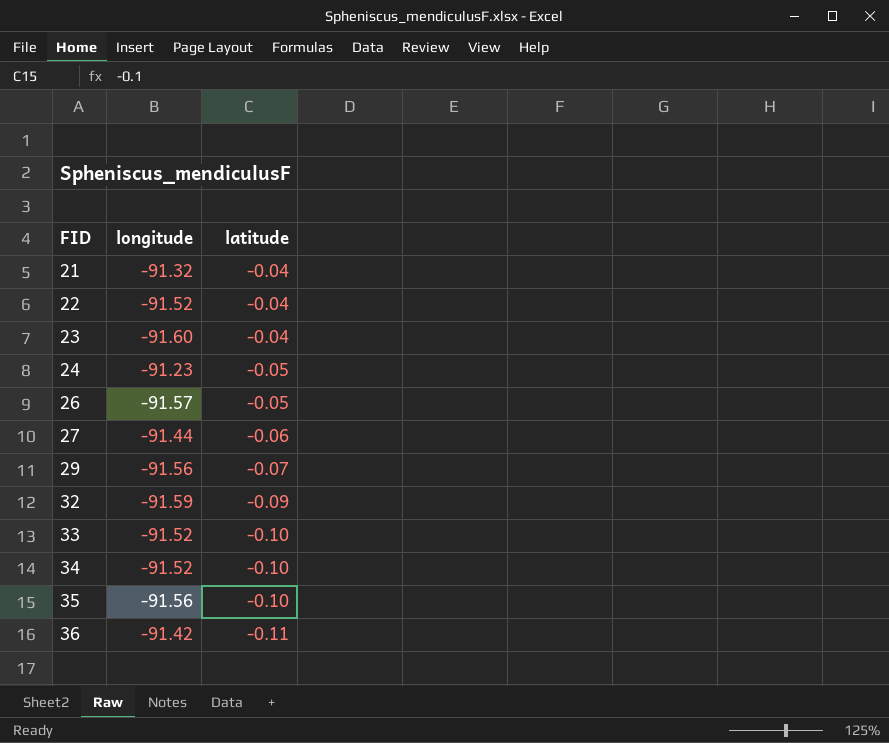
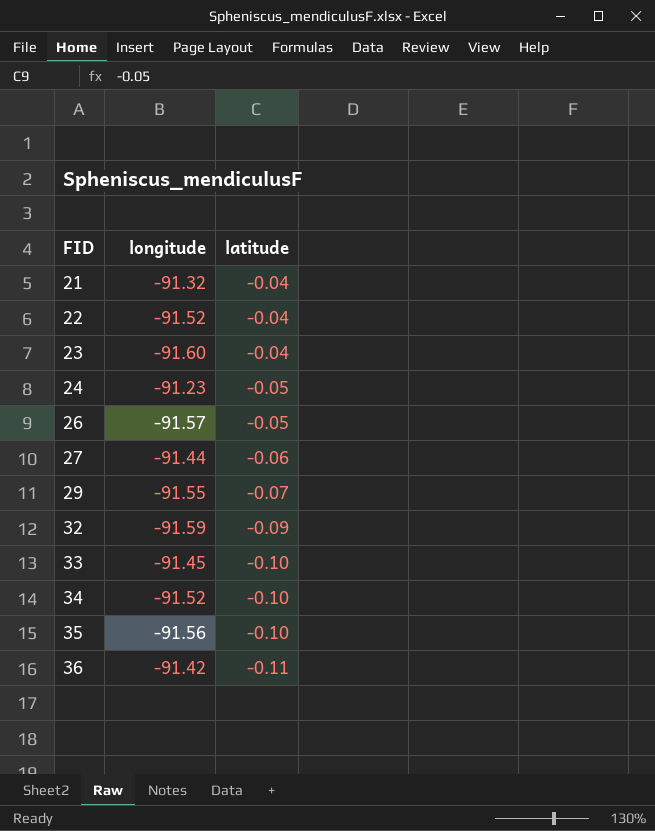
29 | longitude: -91.56 -> -91.55
33 | longitude: -91.52 -> -91.45

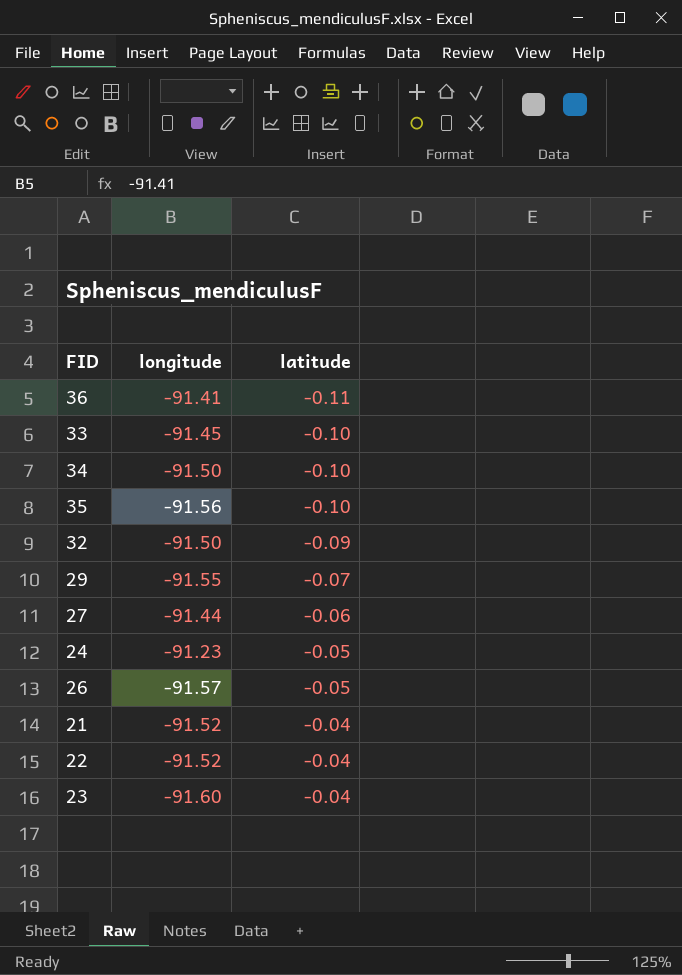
row order: FID ascending -> latitude ascending
36 | longitude: -91.42 -> -91.41
34 | longitude: -91.52 -> -91.50
32 | longitude: -91.59 -> -91.50
21 | longitude: -91.32 -> -91.52

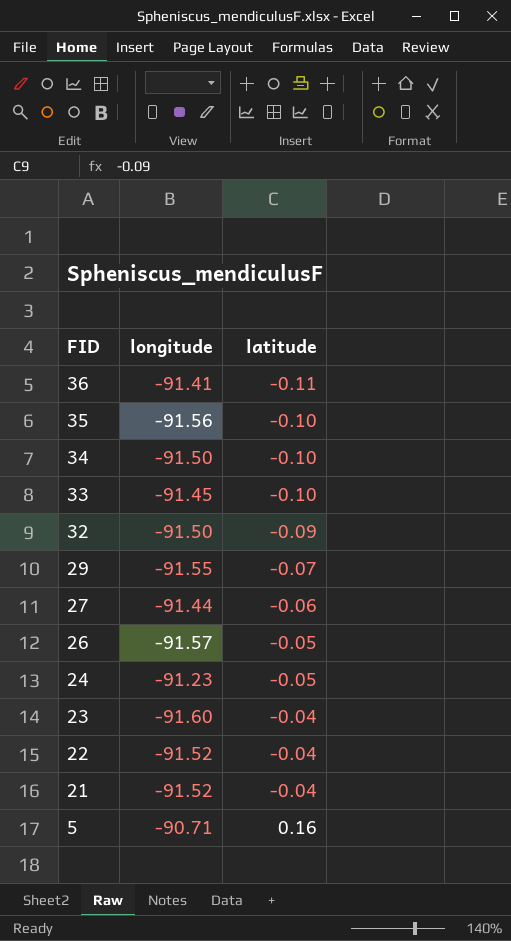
row order: latitude ascending -> FID descending
row 5: none -> -90.71 | 0.16

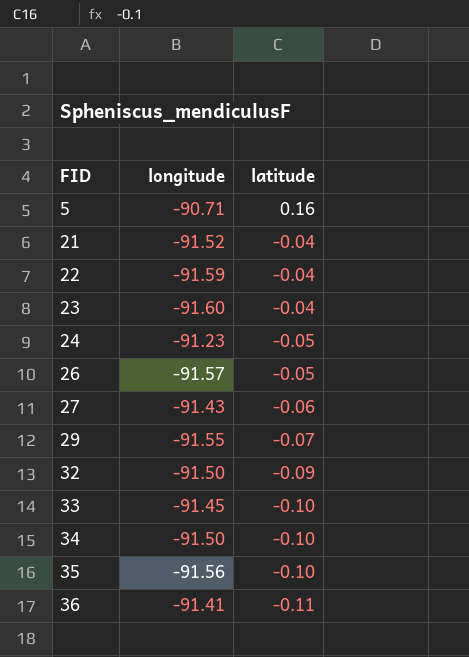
row order: FID descending -> FID ascending
22 | longitude: -91.52 -> -91.59
27 | longitude: -91.44 -> -91.43

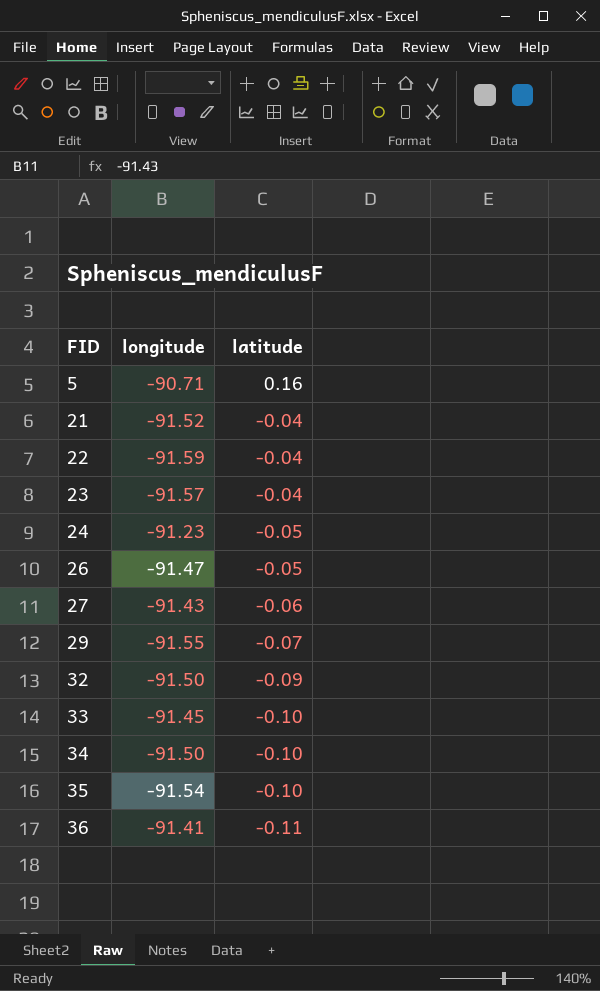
23 | longitude: -91.60 -> -91.57
26 | longitude: -91.57 -> -91.47
35 | longitude: -91.56 -> -91.54

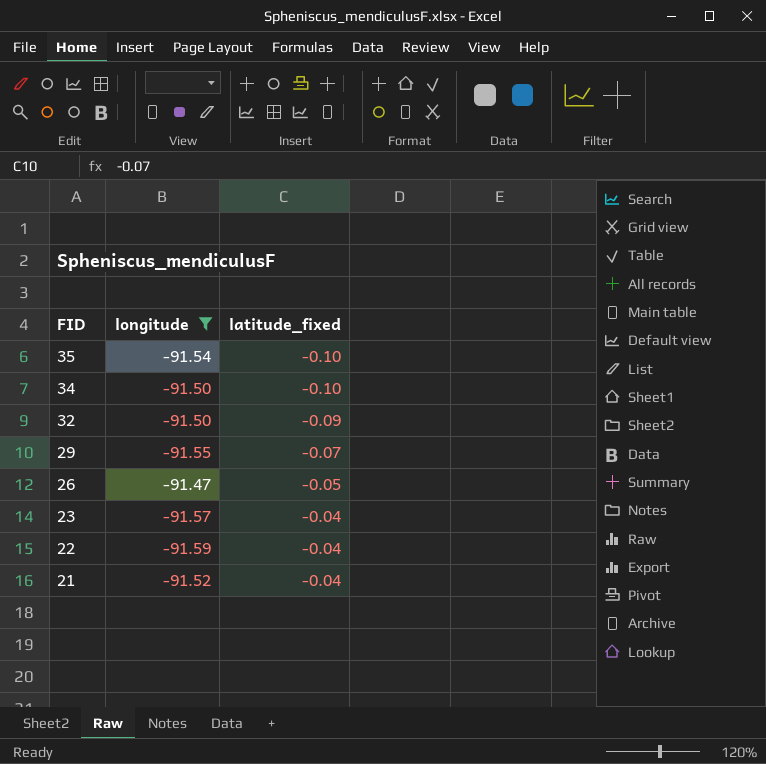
filter: none -> longitude <= -91.47
row order: FID ascending -> FID descending
column name: latitude -> latitude_fixed

